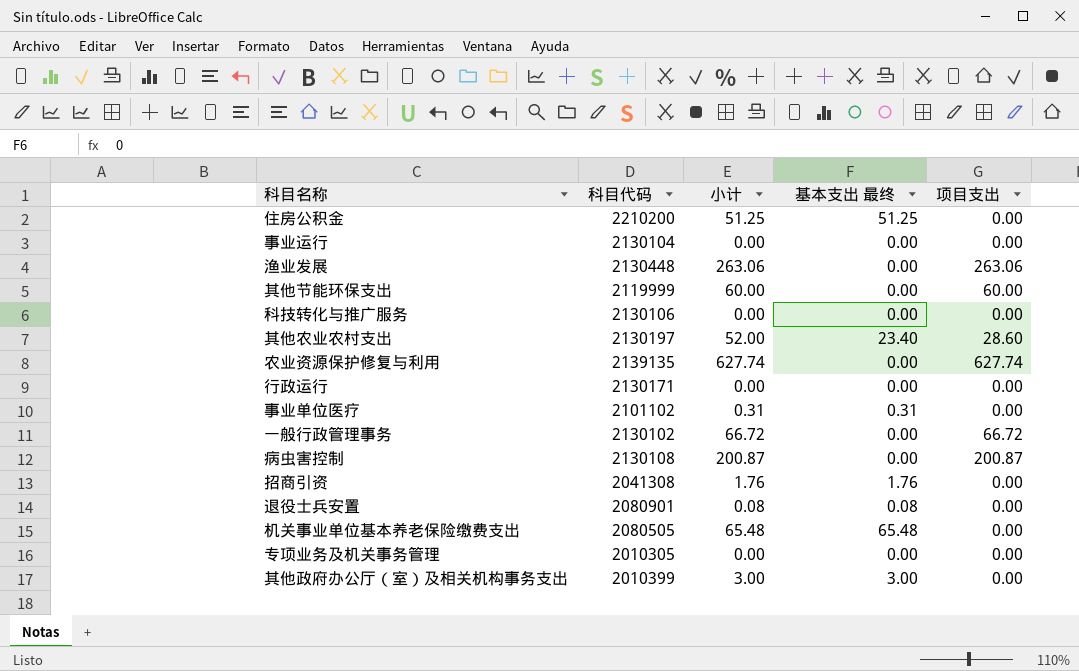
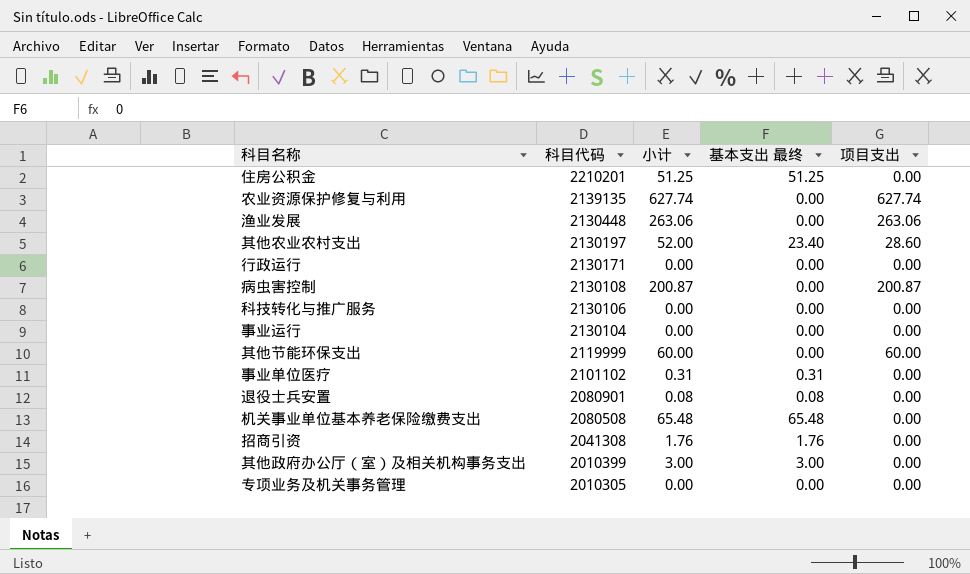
row order: none -> 科目代码 descending
row 一般行政管理事务: 2130102 | 66.72 | 0.00 | 66.72 -> none
住房公积金 | 科目代码: 2210200 -> 2210201
机关事业单位基本养老保险缴费支出 | 科目代码: 2080505 -> 2080508

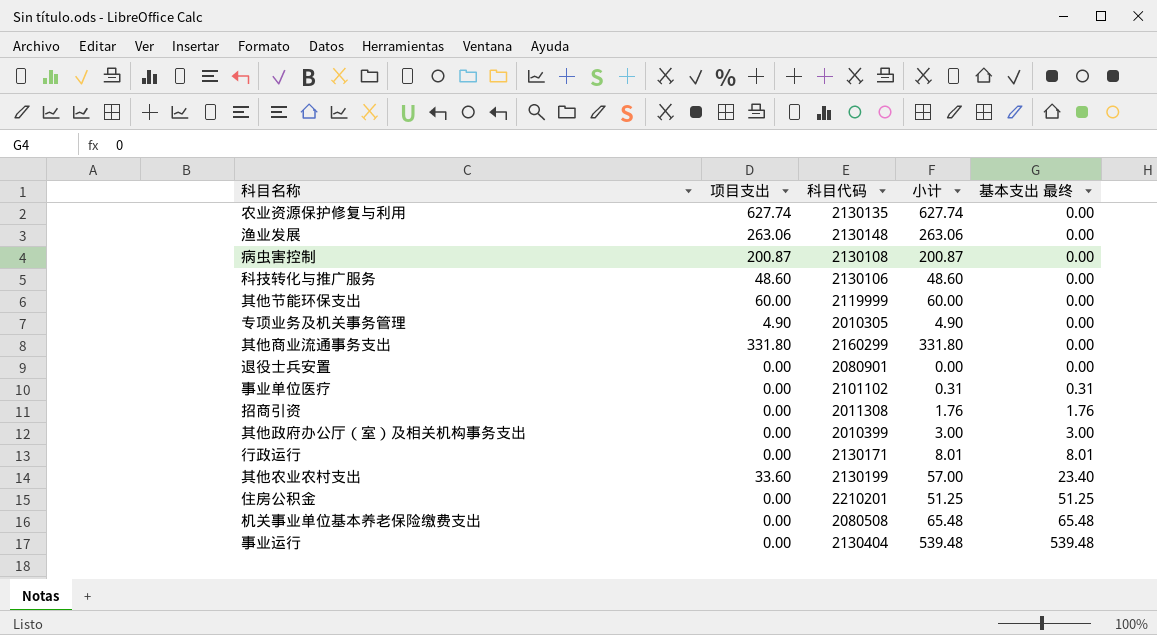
row order: 科目代码 descending -> 基本支出 最终 ascending
column 项目支出 | position: 5 -> 2
农业资源保护修复与利用 | 科目代码: 2139135 -> 2130135
渔业发展 | 科目代码: 2130448 -> 2130148
科技转化与推广服务 | 项目支出: 0.00 -> 48.60
科技转化与推广服务 | 小计: 0.00 -> 48.60
专项业务及机关事务管理 | 项目支出: 0.00 -> 4.90
专项业务及机关事务管理 | 小计: 0.00 -> 4.90
row 其他商业流通事务支出: none -> 331.80 | 2160299 | 331.80 | 0.00
退役士兵安置 | 小计: 0.08 -> 0.00
退役士兵安置 | 基本支出 最终: 0.08 -> 0.00
招商引资 | 科目代码: 2041308 -> 2011308
行政运行 | 小计: 0.00 -> 8.01
行政运行 | 基本支出 最终: 0.00 -> 8.01
其他农业农村支出 | 项目支出: 28.60 -> 33.60
其他农业农村支出 | 科目代码: 2130197 -> 2130199
其他农业农村支出 | 小计: 52.00 -> 57.00
事业运行 | 科目代码: 2130104 -> 2130404
事业运行 | 小计: 0.00 -> 539.48
事业运行 | 基本支出 最终: 0.00 -> 539.48

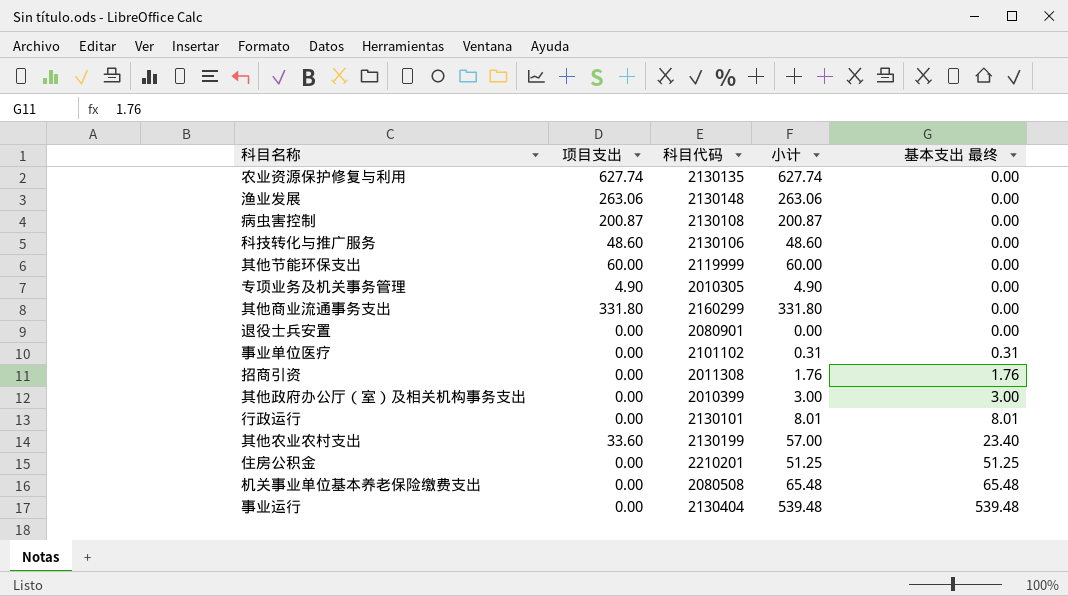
行政运行 | 科目代码: 2130171 -> 2130101

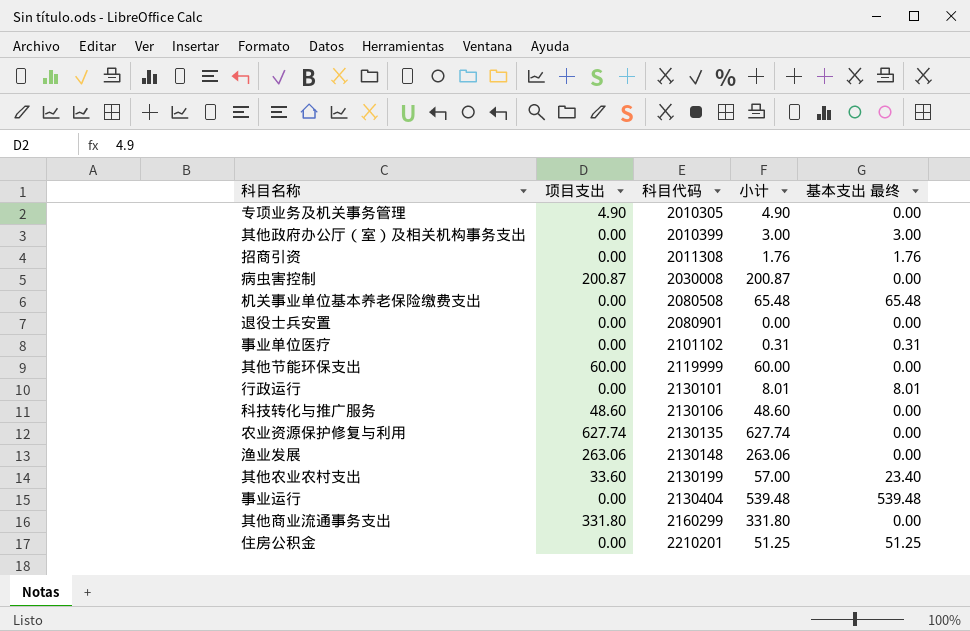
row order: 基本支出 最终 ascending -> 科目代码 ascending
病虫害控制 | 科目代码: 2130108 -> 2030008

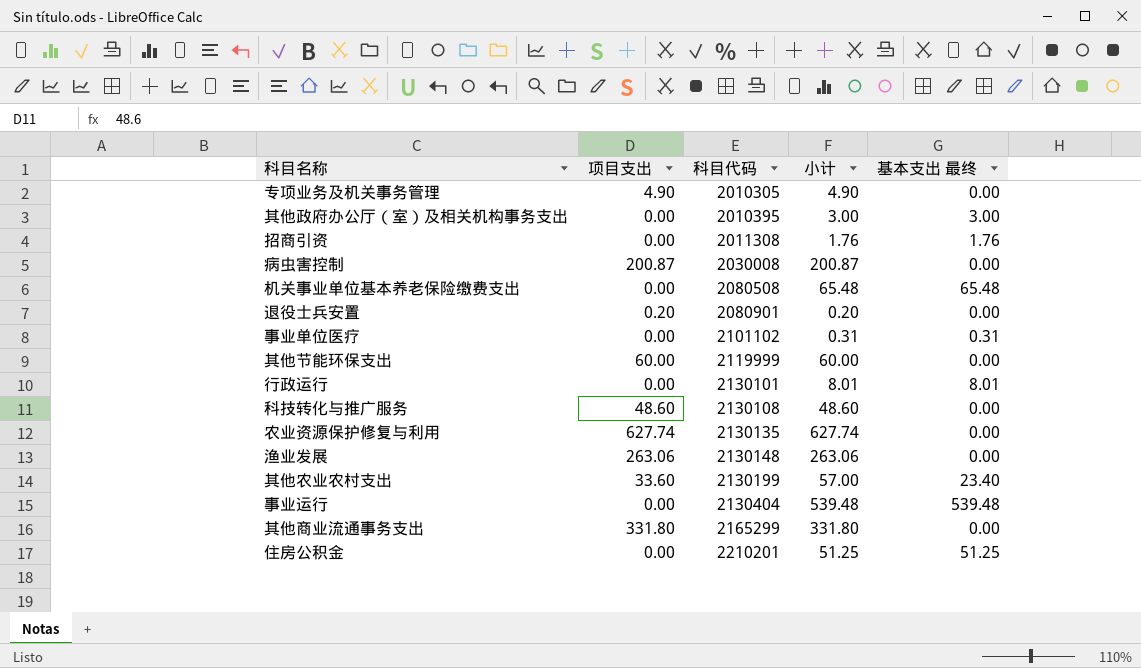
其他政府办公厅（室）及相关机构事务支出 | 科目代码: 2010399 -> 2010395
退役士兵安置 | 项目支出: 0.00 -> 0.20
退役士兵安置 | 小计: 0.00 -> 0.20
科技转化与推广服务 | 科目代码: 2130106 -> 2130108
其他商业流通事务支出 | 科目代码: 2160299 -> 2165299

